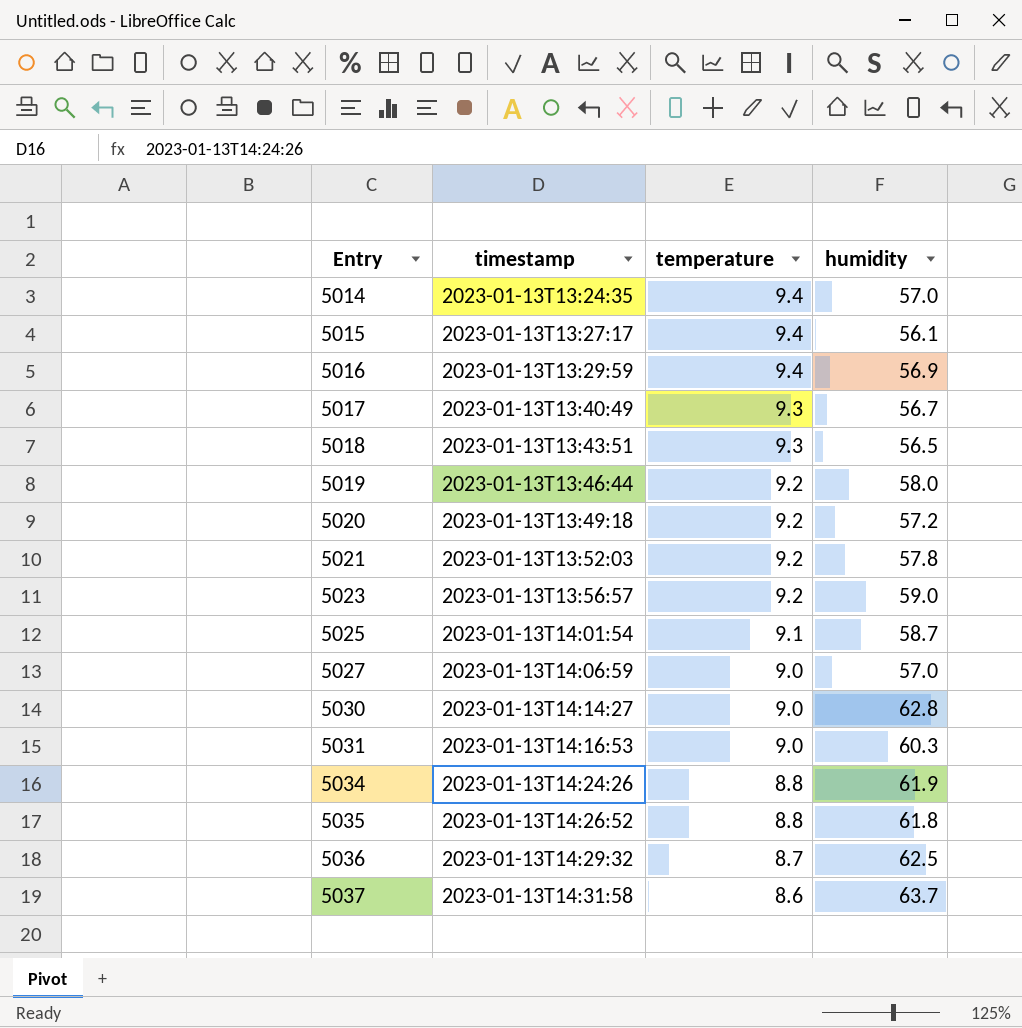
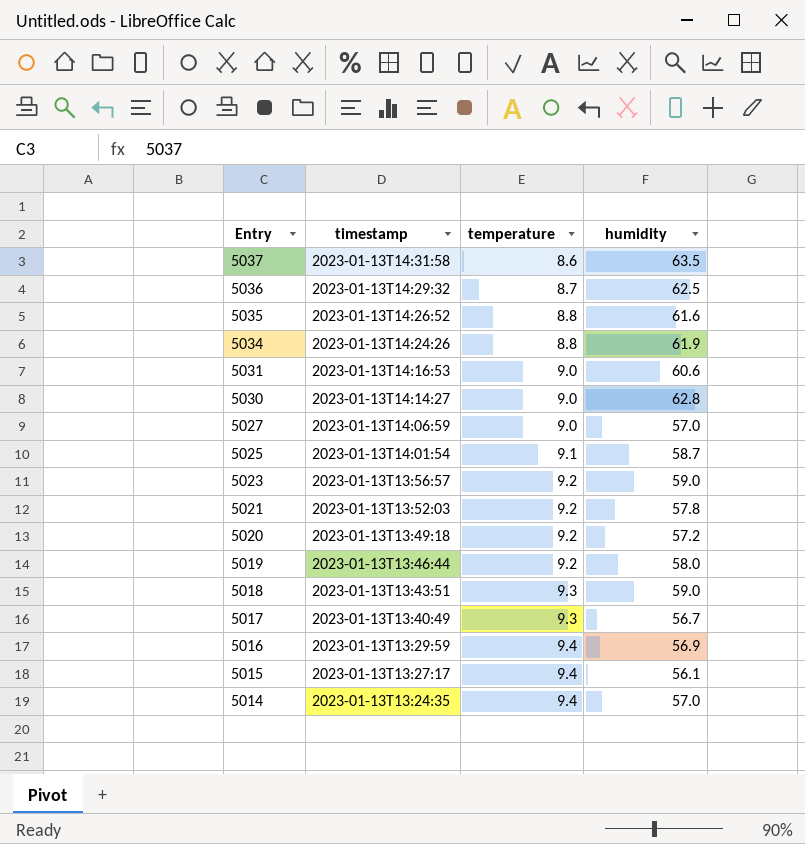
row order: Entry ascending -> Entry descending
5037 | humidity: 63.7 -> 63.5
5035 | humidity: 61.8 -> 61.6
5031 | humidity: 60.3 -> 60.6
5018 | humidity: 56.5 -> 59.0

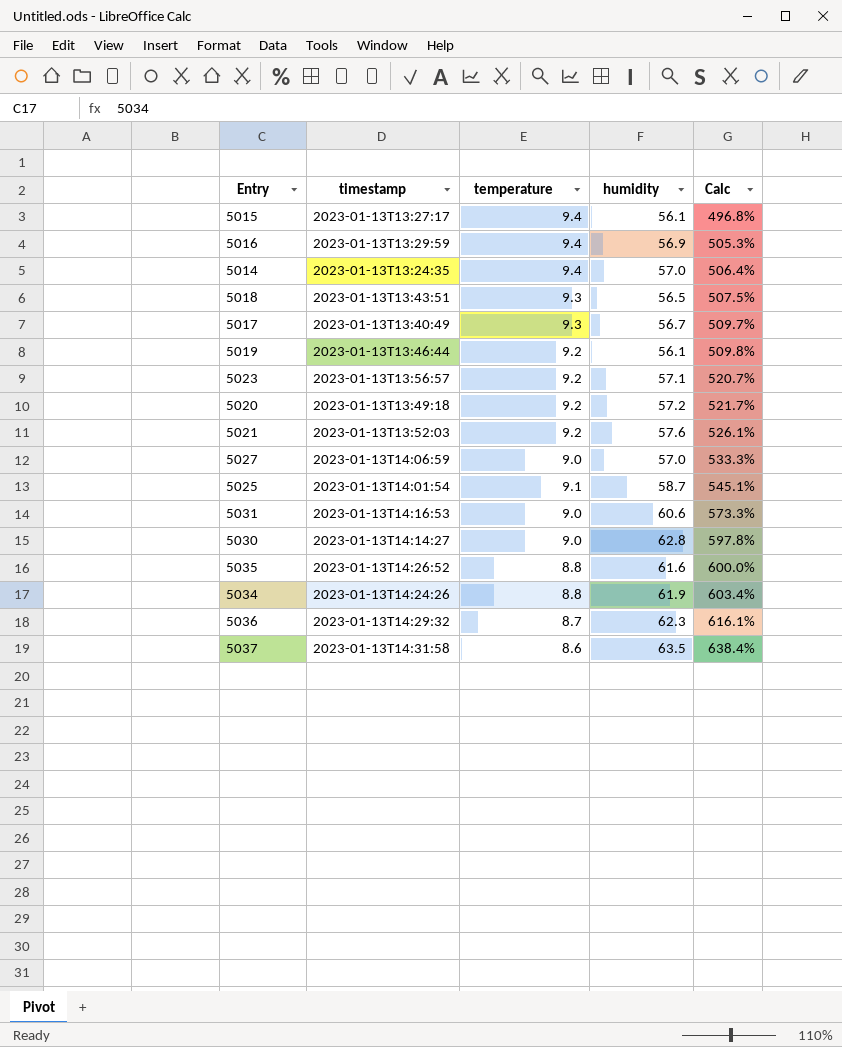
row order: Entry descending -> Calc ascending
column Calc | formula: none -> ([humidity] - [temperature]) / [temperature]
5018 | humidity: 59.0 -> 56.5
5019 | humidity: 58.0 -> 56.1
5023 | humidity: 59.0 -> 57.1
5021 | humidity: 57.8 -> 57.6
5036 | humidity: 62.5 -> 62.3

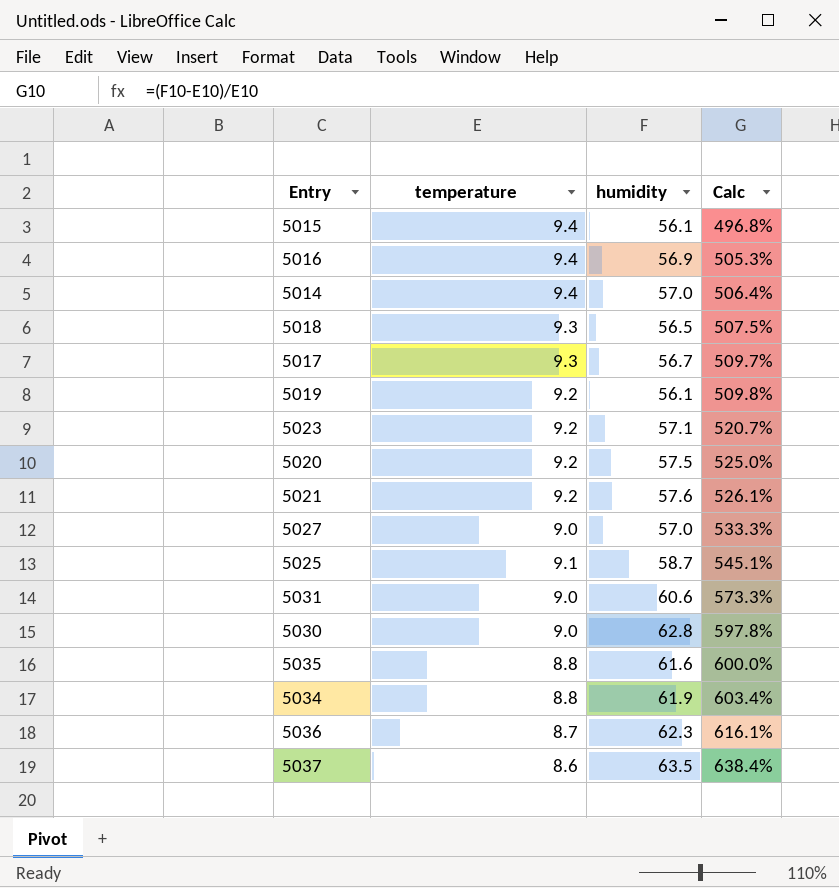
column timestamp | position: 2 -> none
5020 | humidity: 57.2 -> 57.5
5020 | Calc: 521.7% -> 525.0%

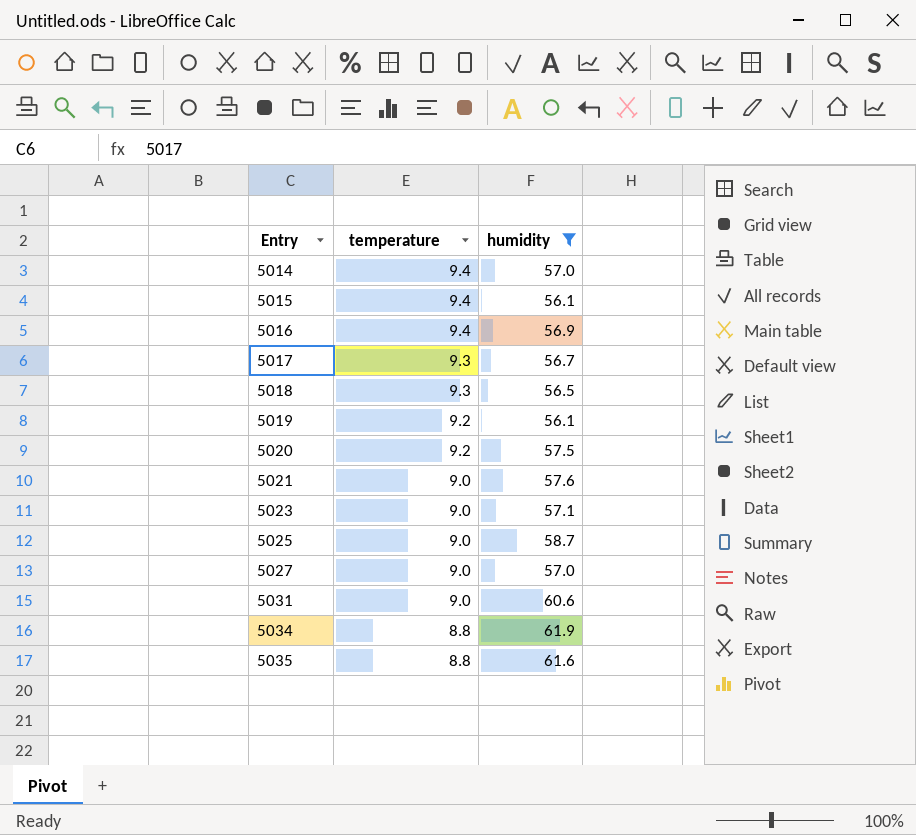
filter: none -> humidity <= 61.9
row order: Calc ascending -> Entry ascending
column Calc | formula: ([humidity] - [temperature]) / [temperature] -> none
5021 | temperature: 9.2 -> 9.0
5023 | temperature: 9.2 -> 9.0
5025 | temperature: 9.1 -> 9.0

